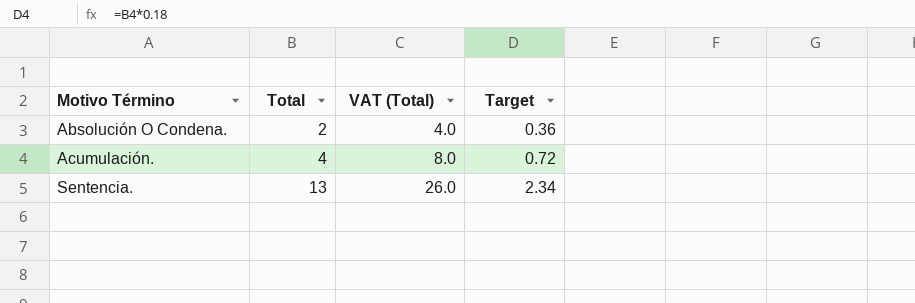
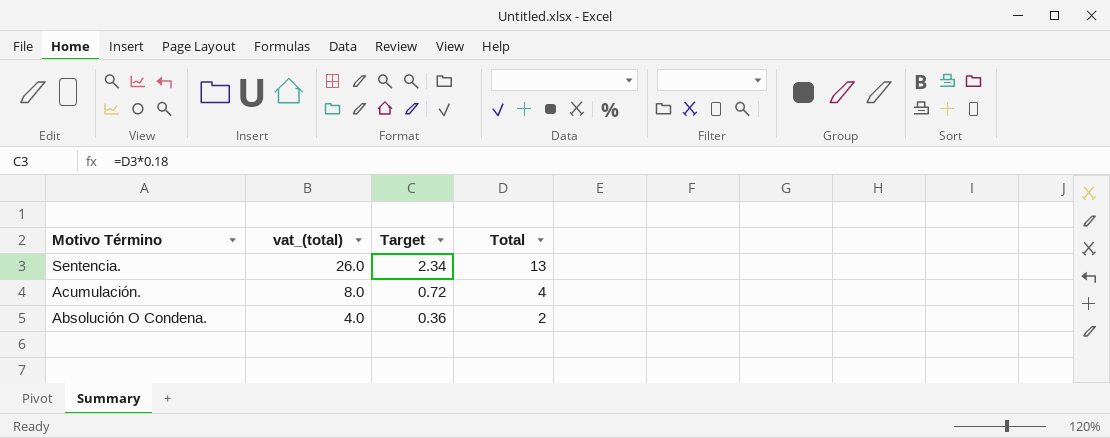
row order: Motivo Término ascending -> Motivo Término descending
column name: VAT (Total) -> vat_(total)
column Total | position: 2 -> 4

